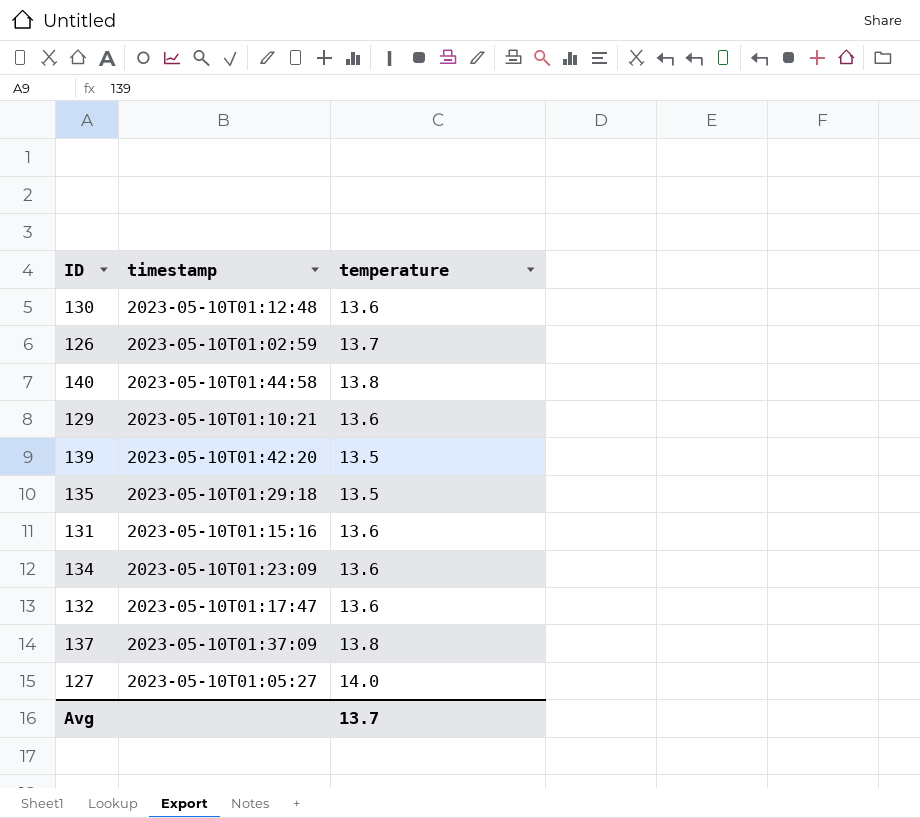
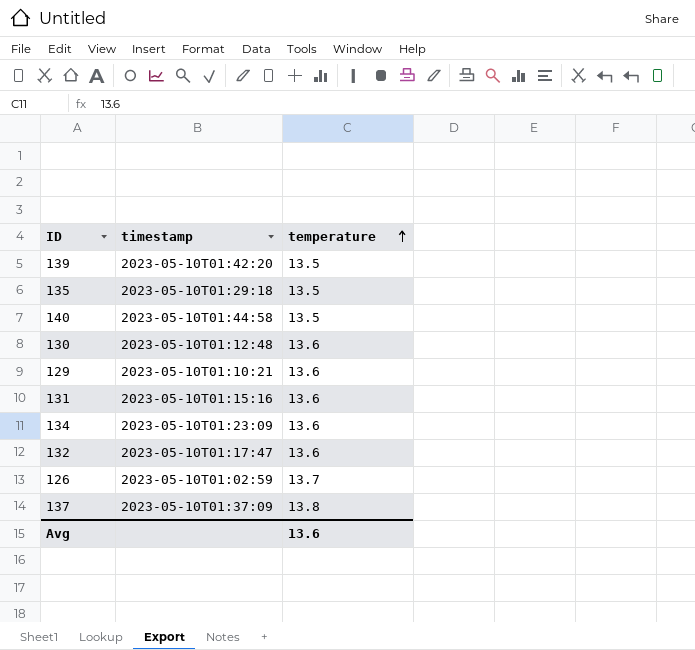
row order: none -> temperature ascending
row 127: 2023-05-10T01:05:27 | 14.0 -> none
140 | temperature: 13.8 -> 13.5
Avg | temperature: 13.7 -> 13.6

